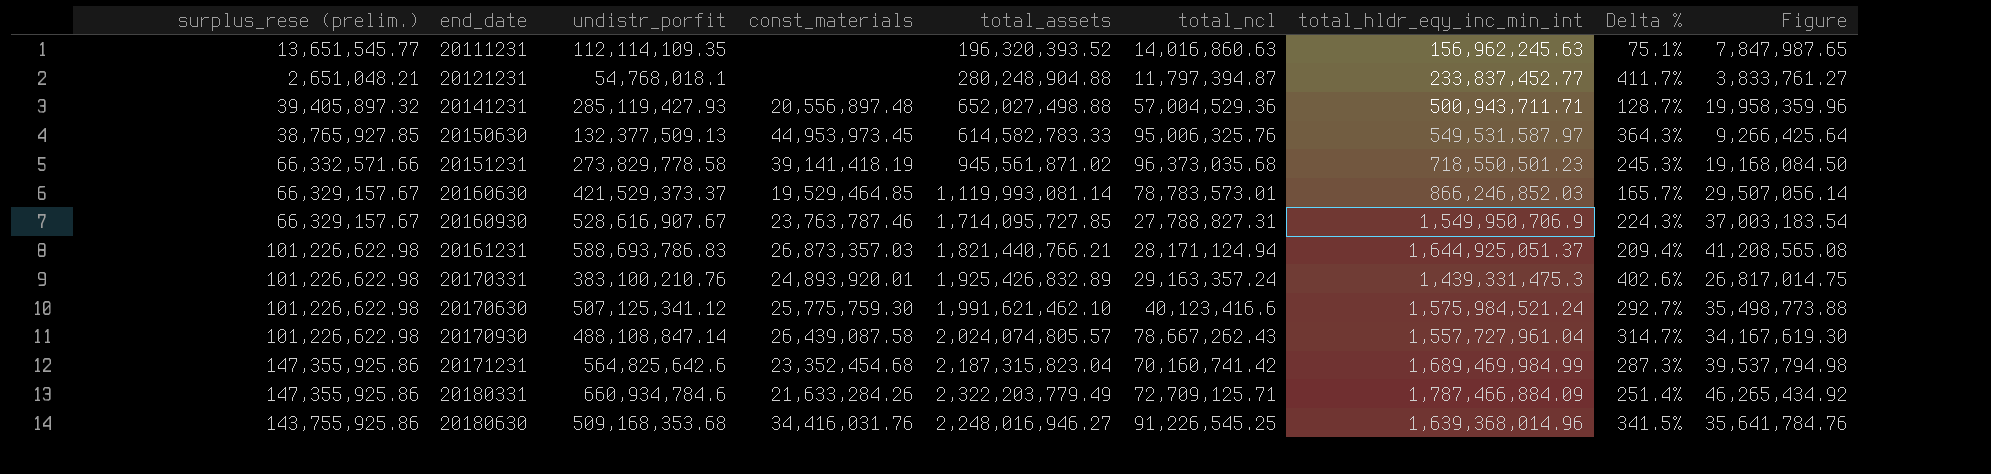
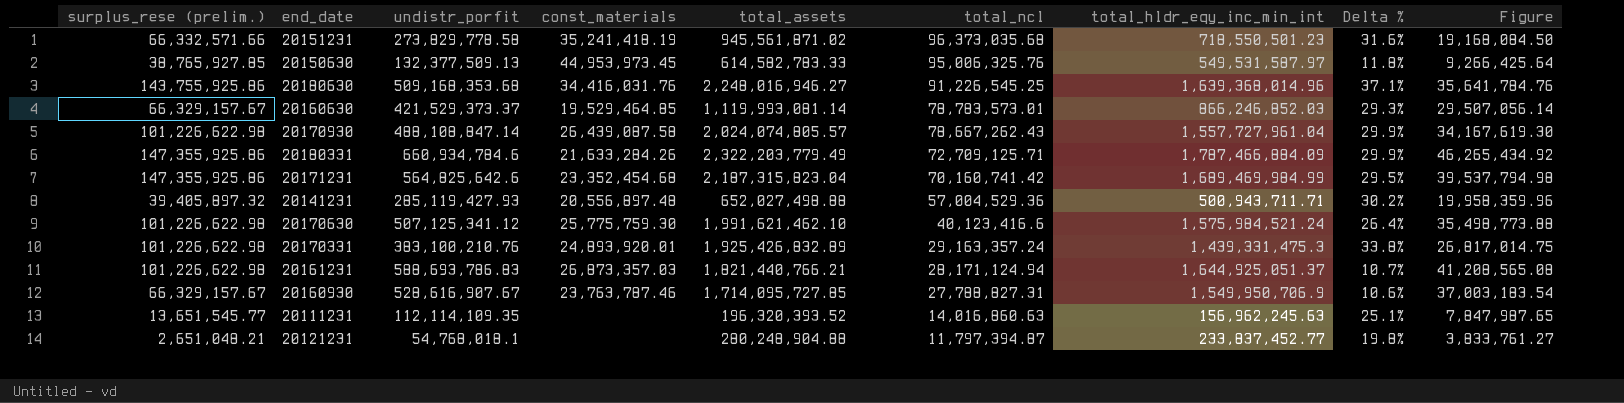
row order: end_date ascending -> total_ncl descending
column Delta % | formula: ([total_assets] - [undistr_porfit]) / [undistr_porfit] -> ([total_assets] - [total_hldr_eqy_inc_min_int]) / [total_hldr_eqy_inc_min_int]
20151231 | const_materials: 39,141,418.19 -> 35,241,418.19

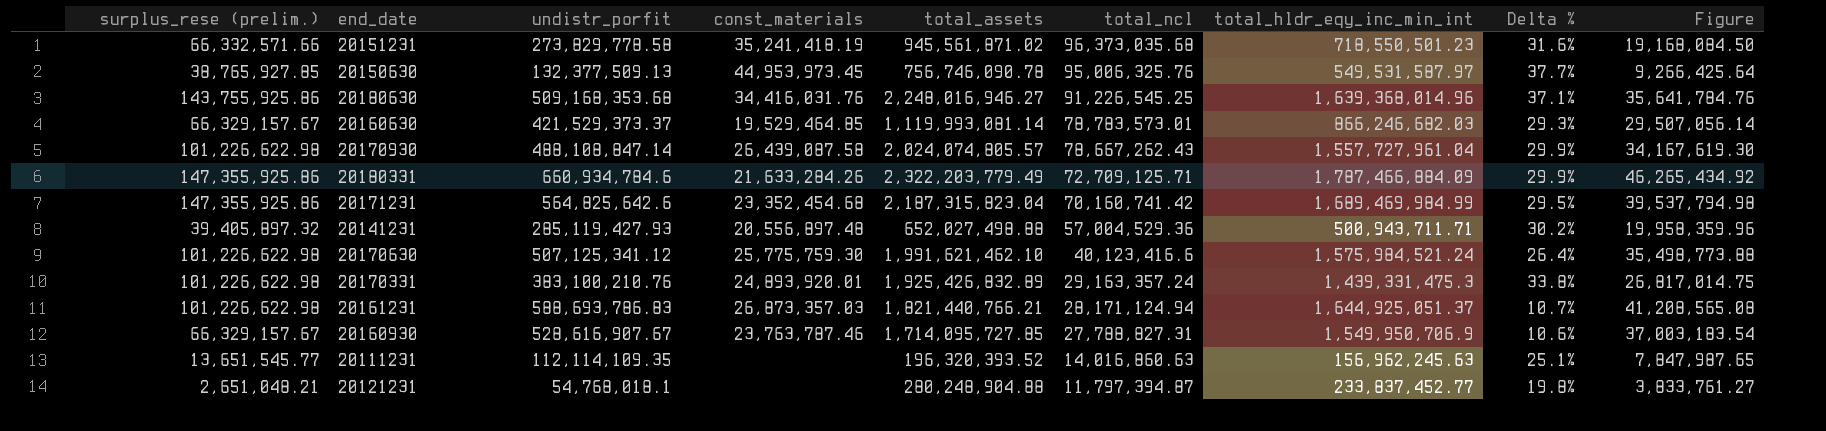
20150630 | total_assets: 614,582,783.33 -> 756,746,090.78
20150630 | Delta %: 11.8% -> 37.7%
20160630 | total_hldr_eqy_inc_min_int: 866,246,852.03 -> 866,246,682.03

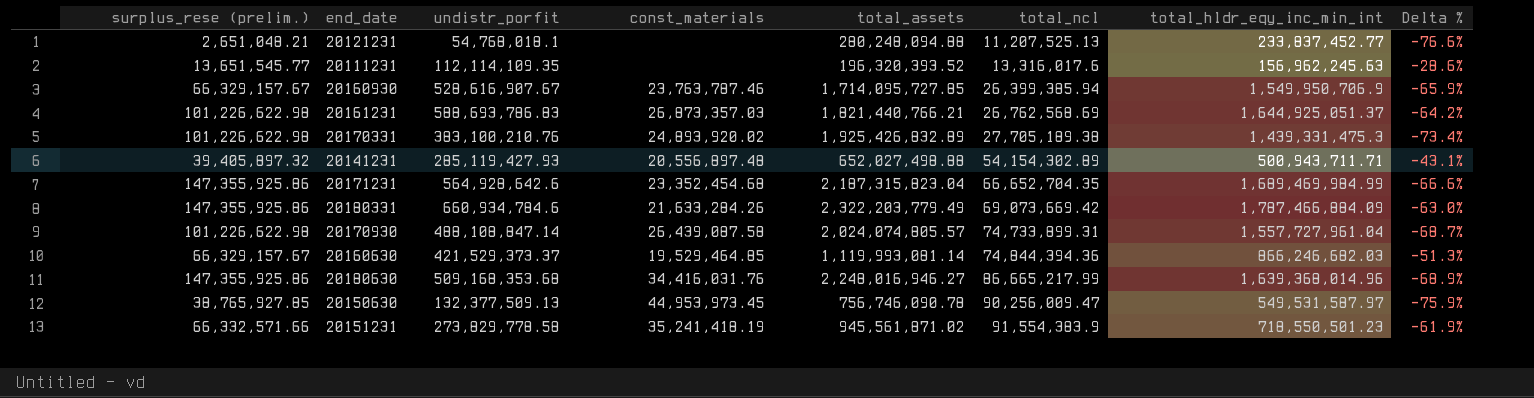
row order: total_ncl descending -> total_ncl ascending
column Figure | formula: [undistr_porfit] * 0.07 -> none
column Delta % | formula: ([total_assets] - [total_hldr_eqy_inc_min_int]) / [total_hldr_eqy_inc_min_int] -> ([undistr_porfit] - [total_hldr_eqy_inc_min_int]) / [total_hldr_eqy_inc_min_int]
row 20170630: 101,226,622.98 | 507,125,341.12 | 25,775,759.30 | 1,991,621,462.10 | 40,123,416.6 | 1,575,984,521.24 | 26.4% | 35,498,773.88 -> none
20121231 | total_assets: 280,248,904.88 -> 280,248,094.88
20121231 | total_ncl: 11,797,394.87 -> 11,207,525.13
20111231 | total_ncl: 14,016,860.63 -> 13,316,017.6
20160930 | total_ncl: 27,788,827.31 -> 26,399,385.94
20161231 | total_ncl: 28,171,124.94 -> 26,762,568.69
20170331 | const_materials: 24,893,920.01 -> 24,893,920.02
20170331 | total_ncl: 29,163,357.24 -> 27,705,189.38
20141231 | total_ncl: 57,004,529.36 -> 54,154,302.89
20171231 | undistr_porfit: 564,825,642.6 -> 564,928,642.6
20171231 | total_ncl: 70,160,741.42 -> 66,652,704.35
20180331 | total_ncl: 72,709,125.71 -> 69,073,669.42
20170930 | total_ncl: 78,667,262.43 -> 74,733,899.31
20160630 | total_ncl: 78,783,573.01 -> 74,844,394.36
20180630 | surplus_rese (prelim.): 143,755,925.86 -> 147,355,925.86
20180630 | total_ncl: 91,226,545.25 -> 86,665,217.99
20150630 | total_ncl: 95,006,325.76 -> 90,256,009.47
20151231 | total_ncl: 96,373,035.68 -> 91,554,383.9

